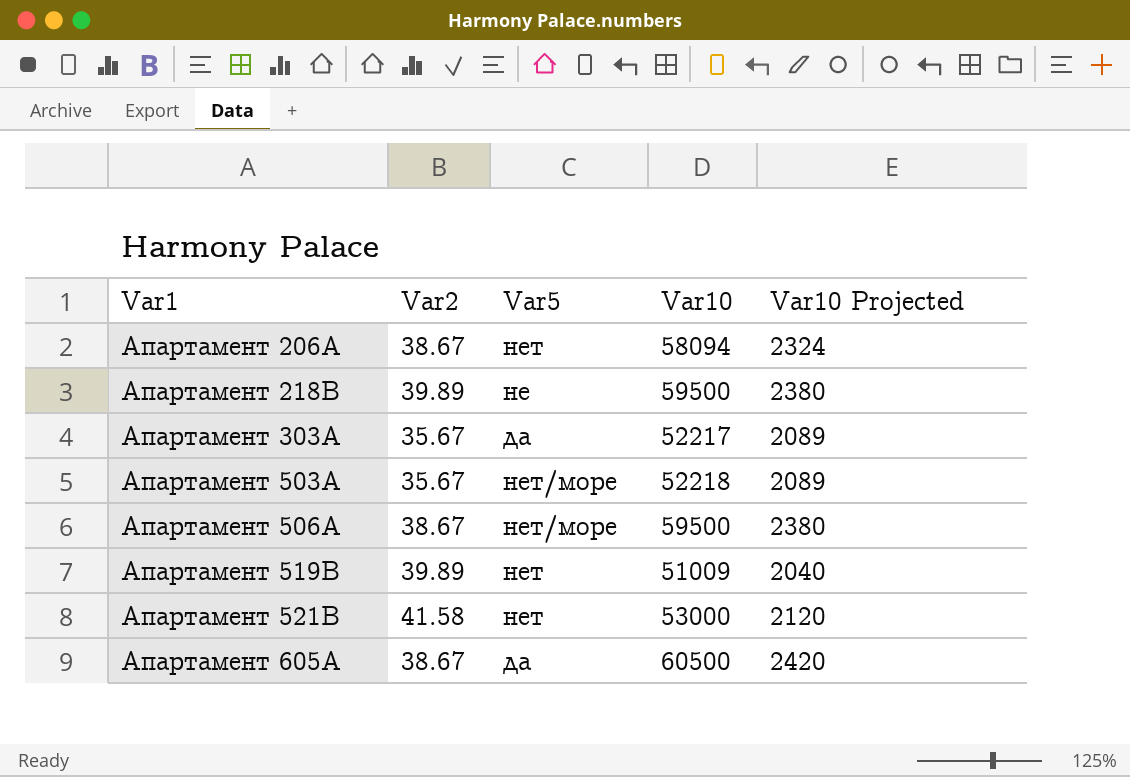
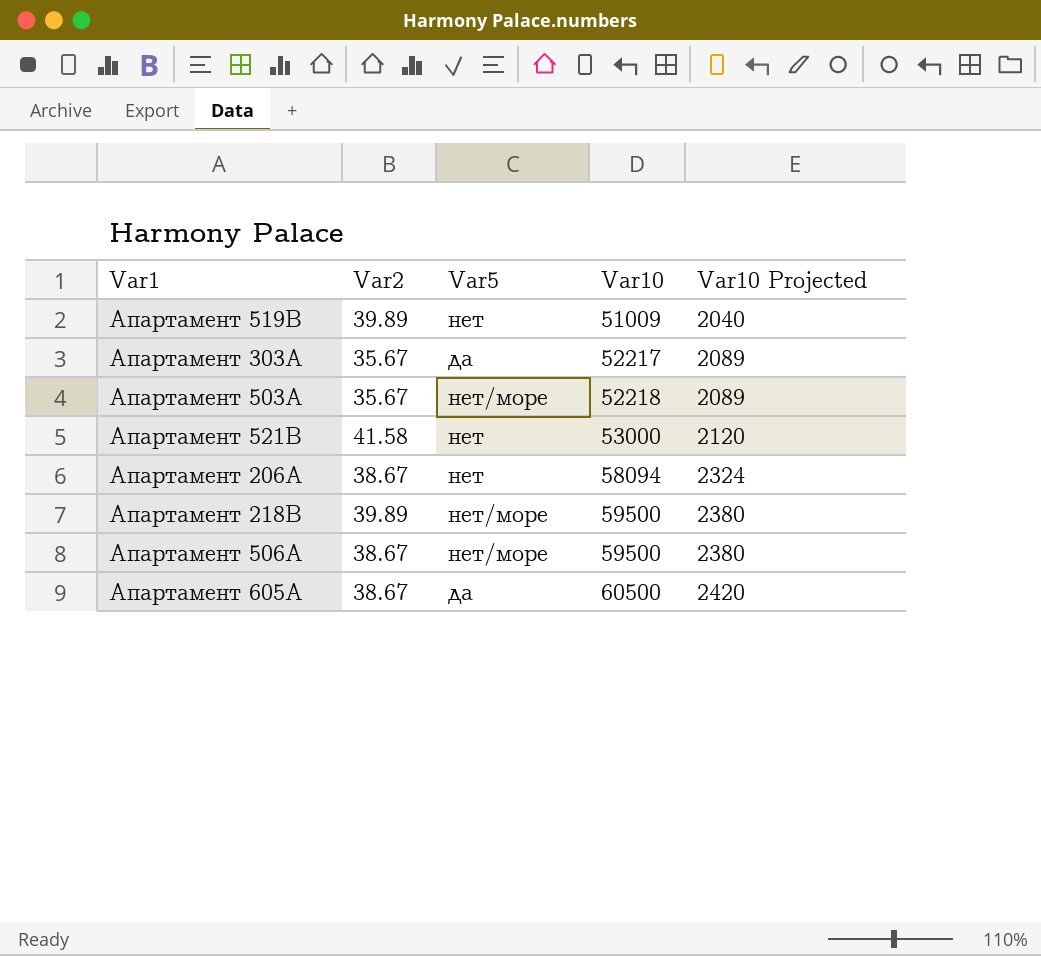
row order: Var1 ascending -> Var10 ascending
Апартамент 218B | Var5: не -> нет/море

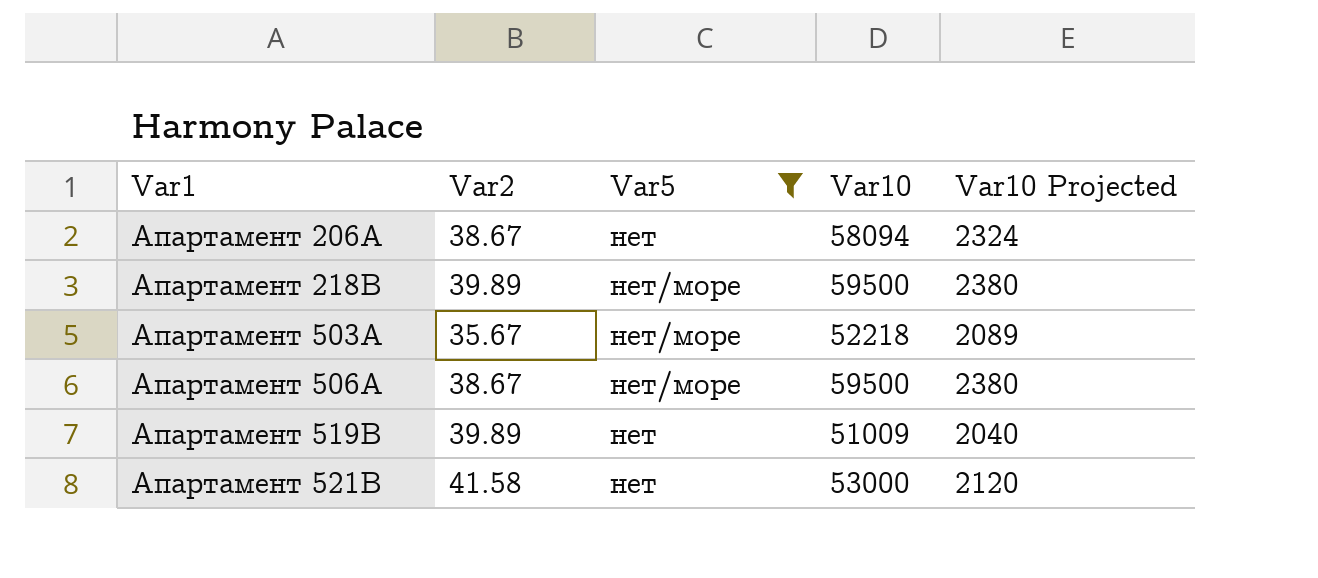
filter: none -> Var5 != да
row order: Var10 ascending -> Var1 ascending

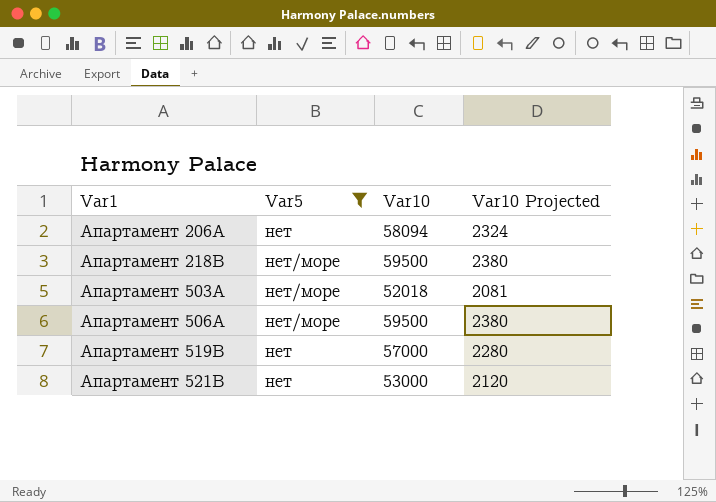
column Var2 | position: 2 -> none
Апартамент 503А | Var10: 52218 -> 52018
Апартамент 503А | Var10 Projected: 2089 -> 2081
Апартамент 519В | Var10: 51009 -> 57000
Апартамент 519В | Var10 Projected: 2040 -> 2280

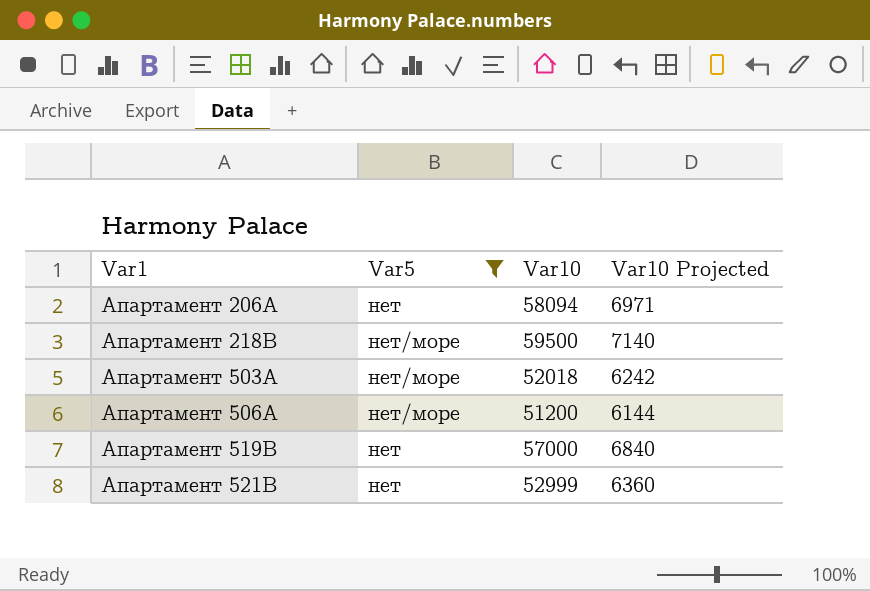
column Var10 Projected | formula: [Var10] * 0.04 -> [Var10] * 0.12
Апартамент 506А | Var10: 59500 -> 51200
Апартамент 521В | Var10: 53000 -> 52999

